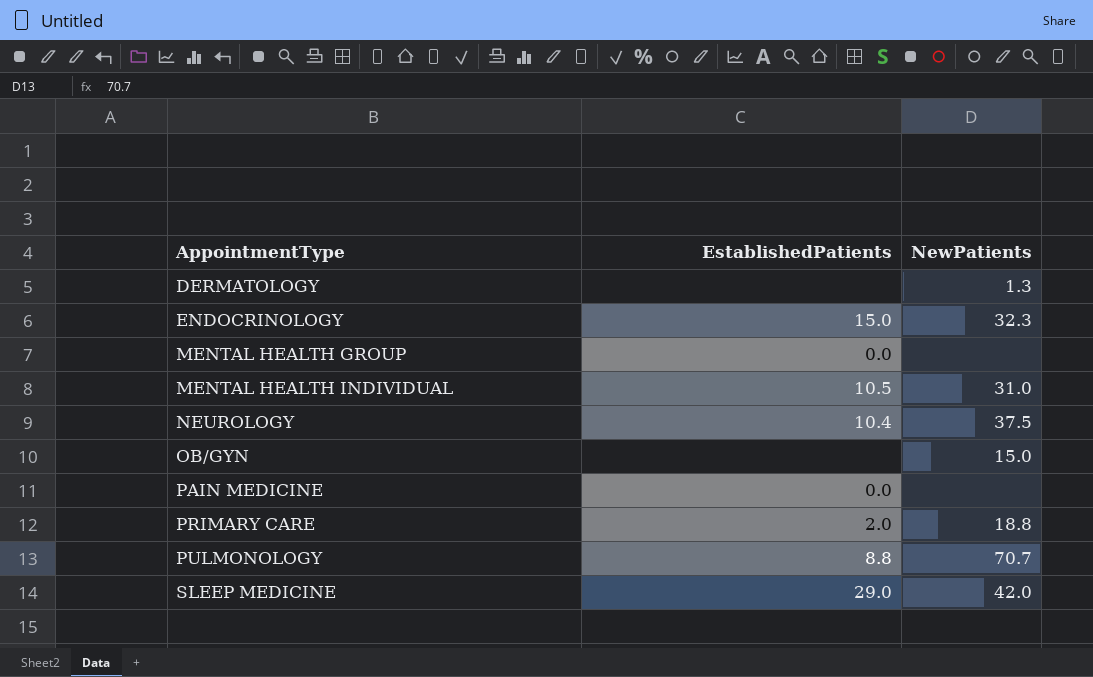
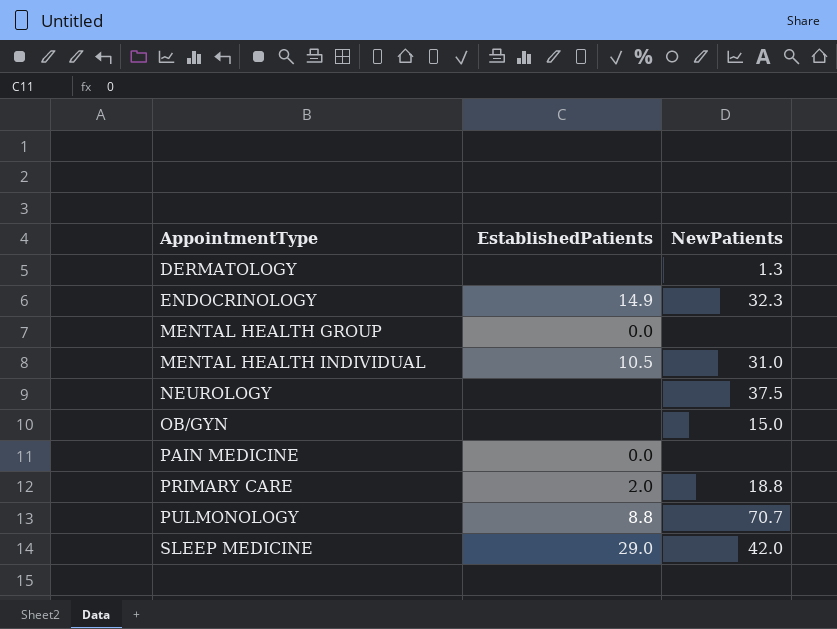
ENDOCRINOLOGY | EstablishedPatients: 15.0 -> 14.9
NEUROLOGY | EstablishedPatients: 10.4 -> none

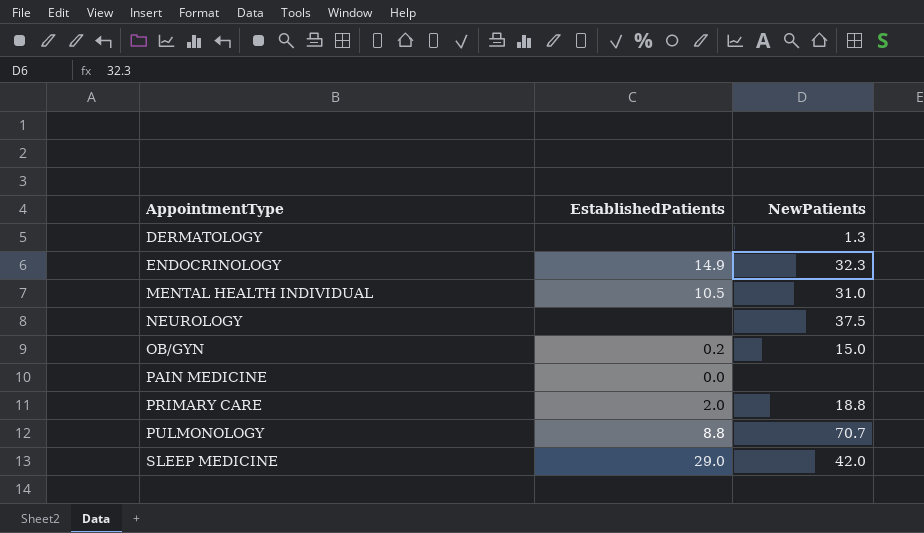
row MENTAL HEALTH GROUP: 0.0 | none -> none
OB/GYN | EstablishedPatients: none -> 0.2

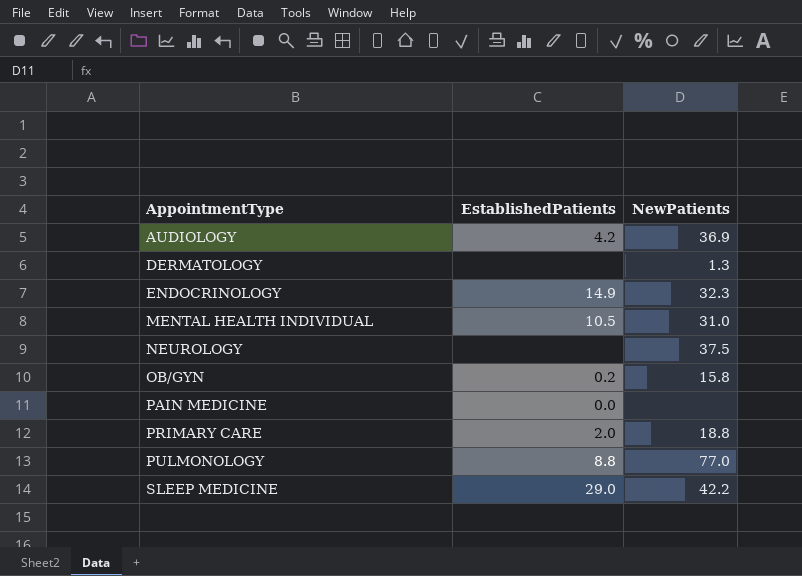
row AUDIOLOGY: none -> 4.2 | 36.9
OB/GYN | NewPatients: 15.0 -> 15.8
PULMONOLOGY | NewPatients: 70.7 -> 77.0
SLEEP MEDICINE | NewPatients: 42.0 -> 42.2

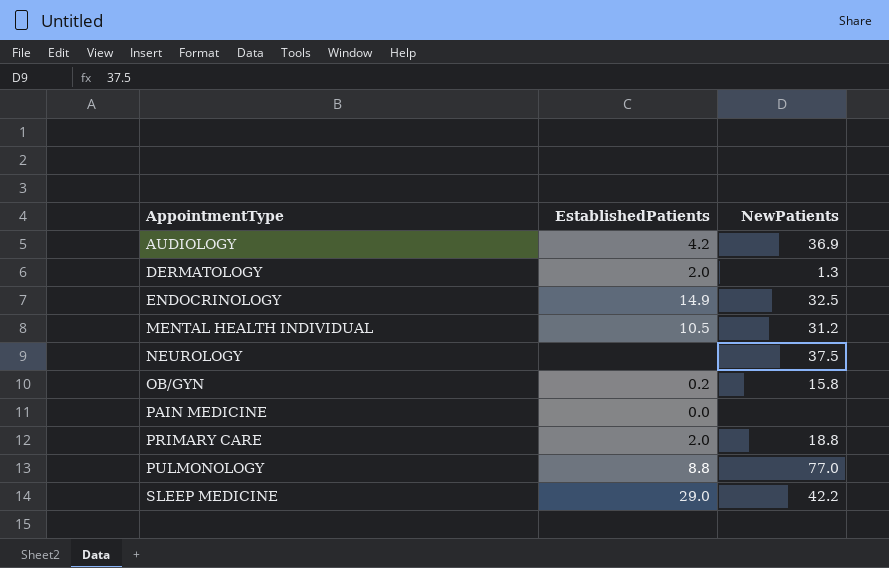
DERMATOLOGY | EstablishedPatients: none -> 2.0
ENDOCRINOLOGY | NewPatients: 32.3 -> 32.5
MENTAL HEALTH INDIVIDUAL | NewPatients: 31.0 -> 31.2

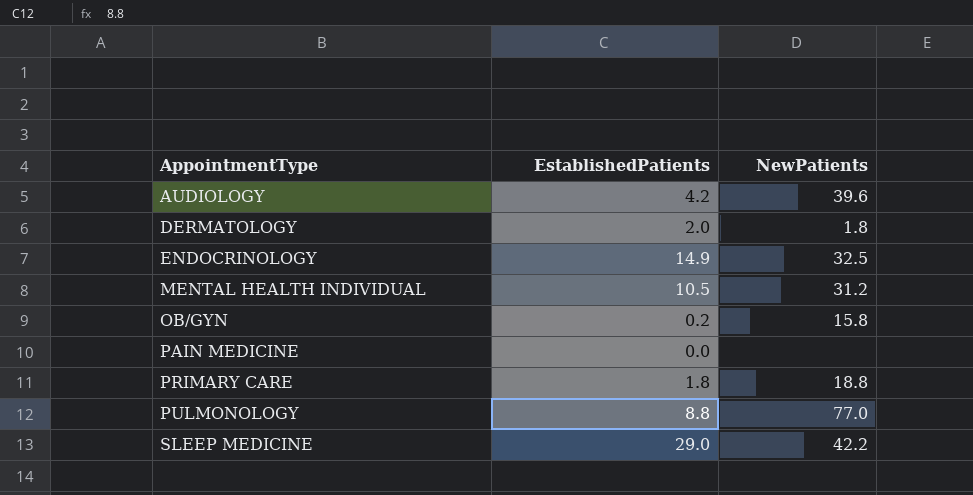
row NEUROLOGY: none | 37.5 -> none
AUDIOLOGY | NewPatients: 36.9 -> 39.6
DERMATOLOGY | NewPatients: 1.3 -> 1.8
PRIMARY CARE | EstablishedPatients: 2.0 -> 1.8

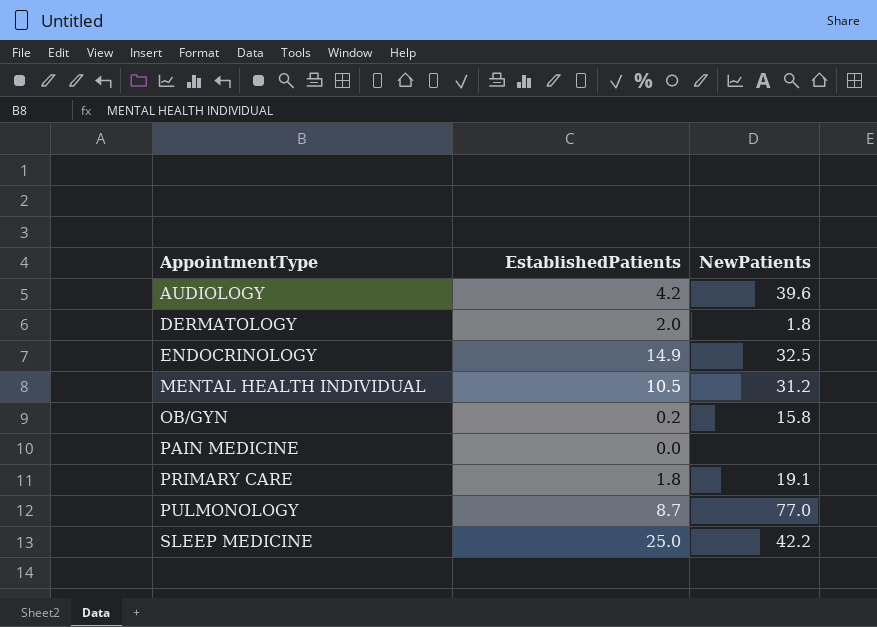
PRIMARY CARE | NewPatients: 18.8 -> 19.1
PULMONOLOGY | EstablishedPatients: 8.8 -> 8.7
SLEEP MEDICINE | EstablishedPatients: 29.0 -> 25.0

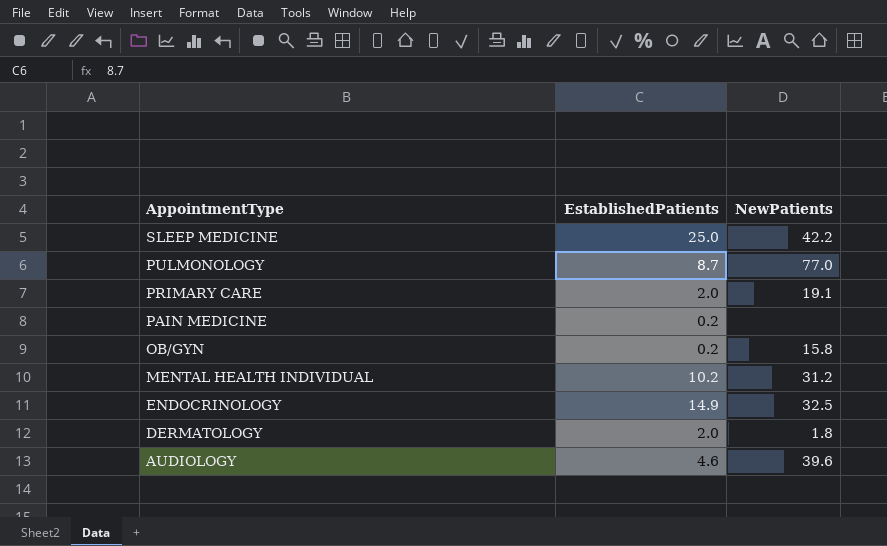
row order: AppointmentType ascending -> AppointmentType descending
PRIMARY CARE | EstablishedPatients: 1.8 -> 2.0
PAIN MEDICINE | EstablishedPatients: 0.0 -> 0.2
MENTAL HEALTH INDIVIDUAL | EstablishedPatients: 10.5 -> 10.2
AUDIOLOGY | EstablishedPatients: 4.2 -> 4.6

